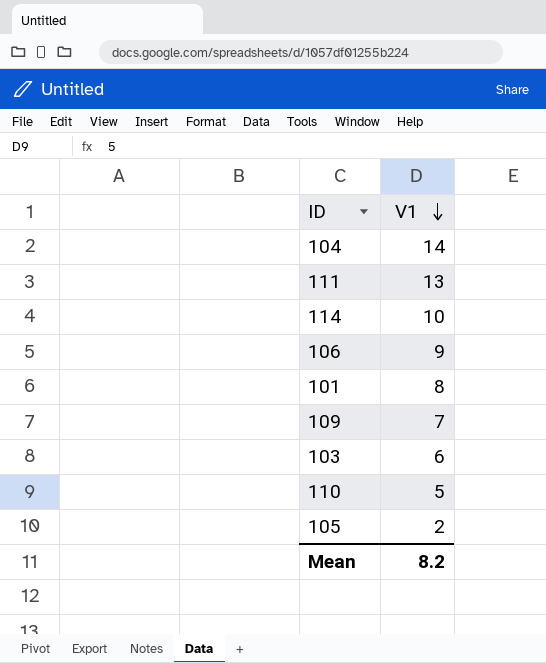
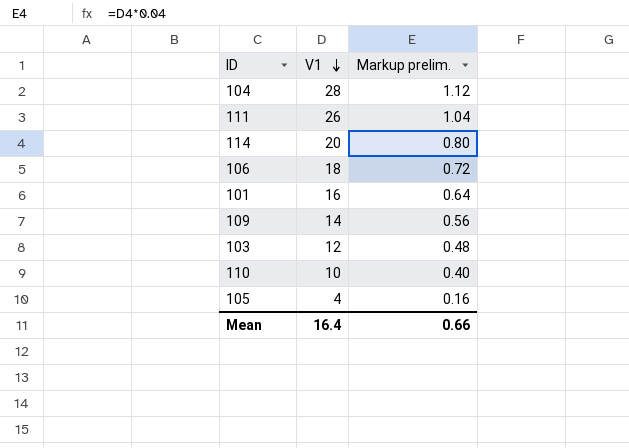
column Markup prelim. | formula: none -> [V1] * 0.04
104 | V1: 14 -> 28
111 | V1: 13 -> 26
114 | V1: 10 -> 20
106 | V1: 9 -> 18
101 | V1: 8 -> 16
109 | V1: 7 -> 14
103 | V1: 6 -> 12
110 | V1: 5 -> 10
105 | V1: 2 -> 4
Mean | V1: 8.2 -> 16.4

